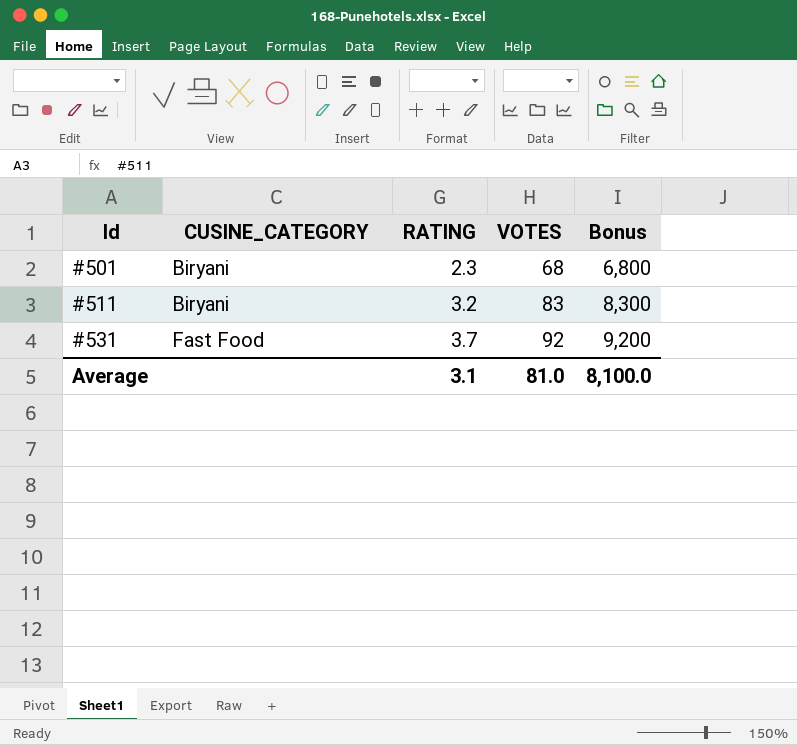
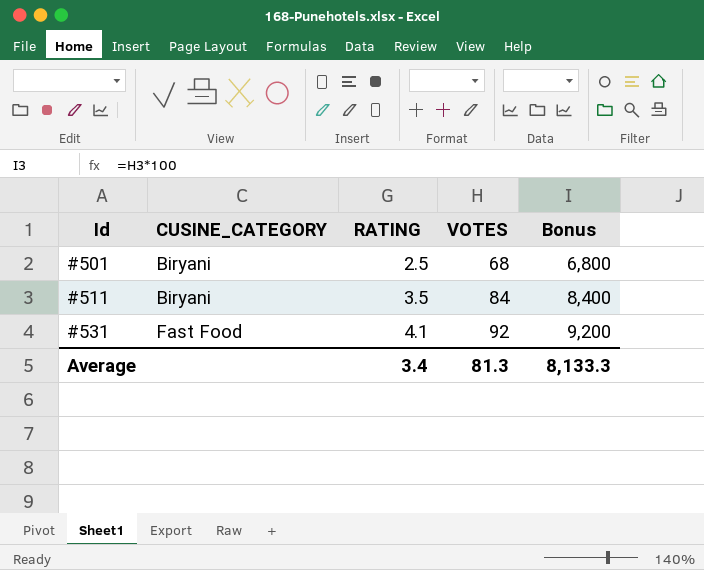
#501 | RATING: 2.3 -> 2.5
#511 | RATING: 3.2 -> 3.5
#511 | VOTES: 83 -> 84
#511 | Bonus: 8,300 -> 8,400
#531 | RATING: 3.7 -> 4.1
Average | RATING: 3.1 -> 3.4
Average | VOTES: 81.0 -> 81.3
Average | Bonus: 8,100.0 -> 8,133.3

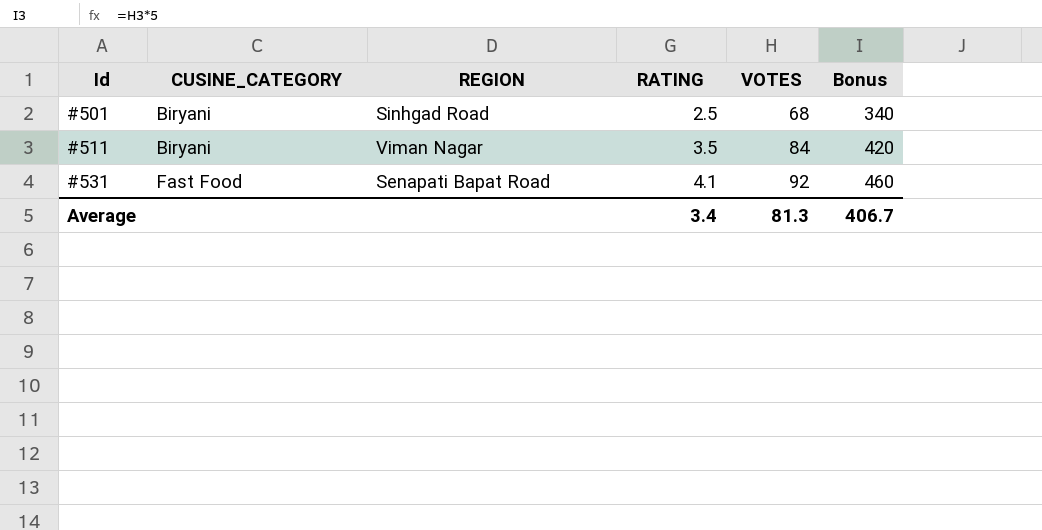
column REGION | position: none -> 3
column Bonus | formula: [VOTES] * 100 -> [VOTES] * 5
Average | Bonus: 8,133.3 -> 406.7

